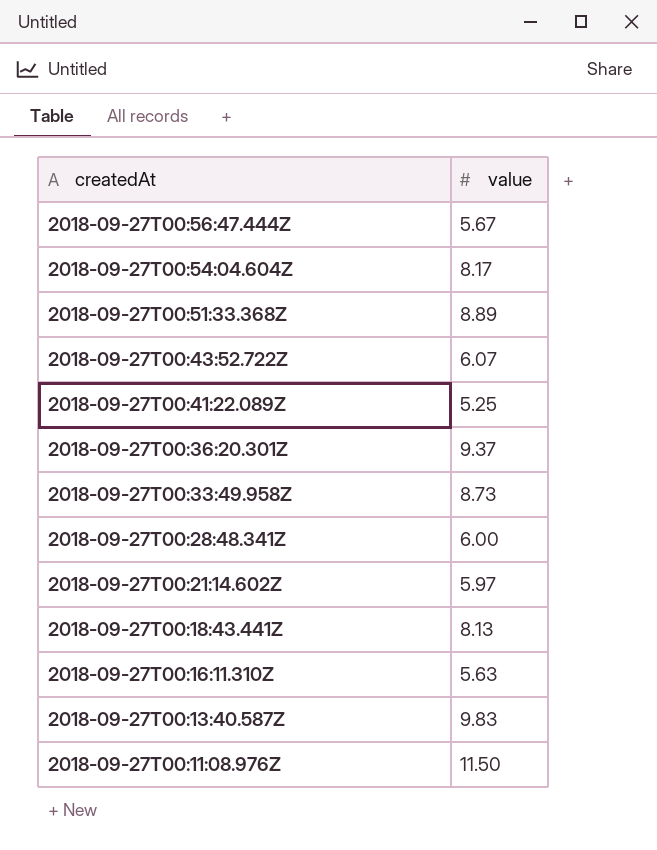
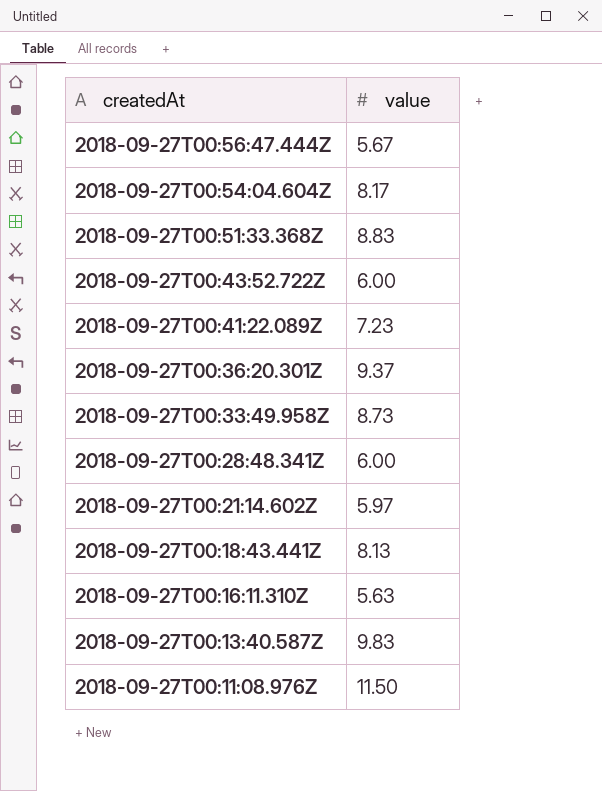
2018-09-27T00:51:33.368Z | value: 8.89 -> 8.83
2018-09-27T00:43:52.722Z | value: 6.07 -> 6.00
2018-09-27T00:41:22.089Z | value: 5.25 -> 7.23

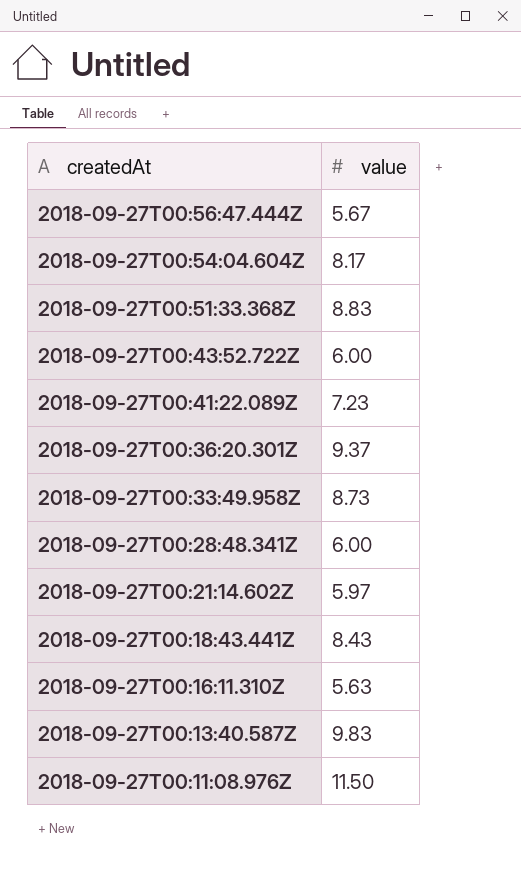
2018-09-27T00:18:43.441Z | value: 8.13 -> 8.43

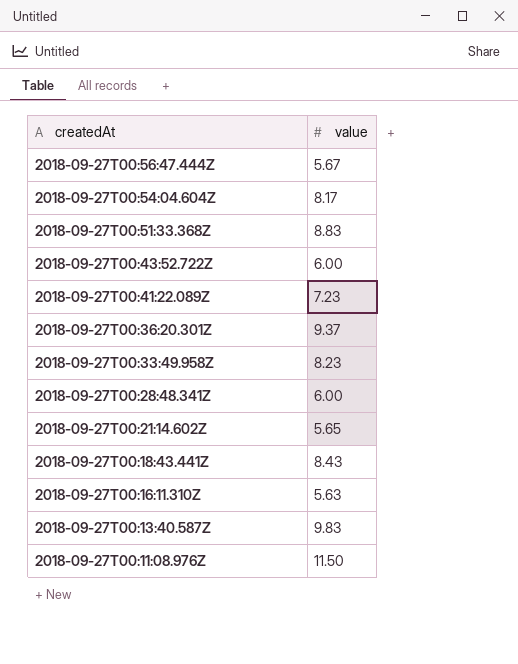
2018-09-27T00:33:49.958Z | value: 8.73 -> 8.23
2018-09-27T00:21:14.602Z | value: 5.97 -> 5.65

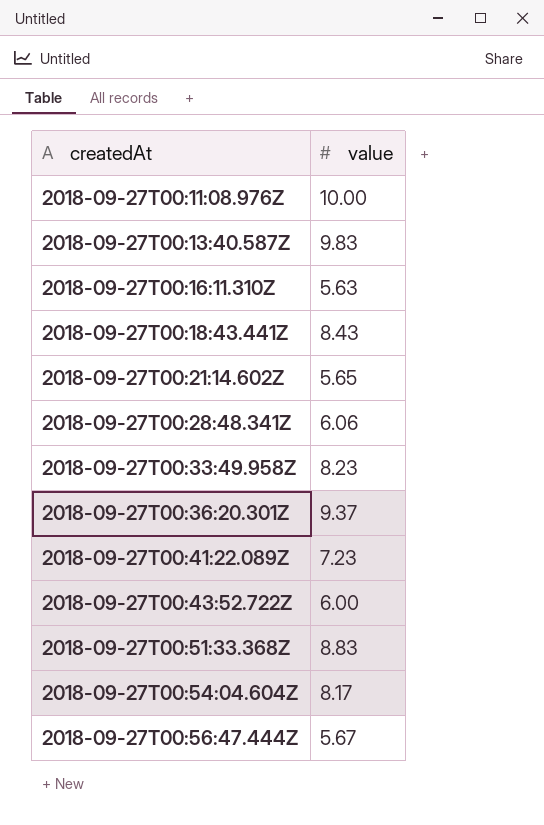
row order: createdAt descending -> createdAt ascending
2018-09-27T00:11:08.976Z | value: 11.50 -> 10.00
2018-09-27T00:28:48.341Z | value: 6.00 -> 6.06

